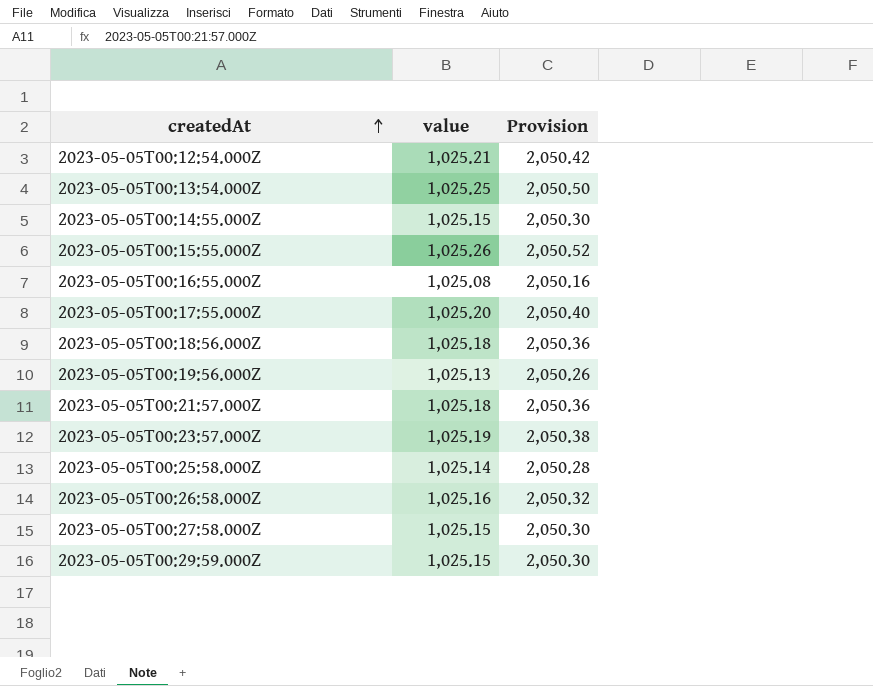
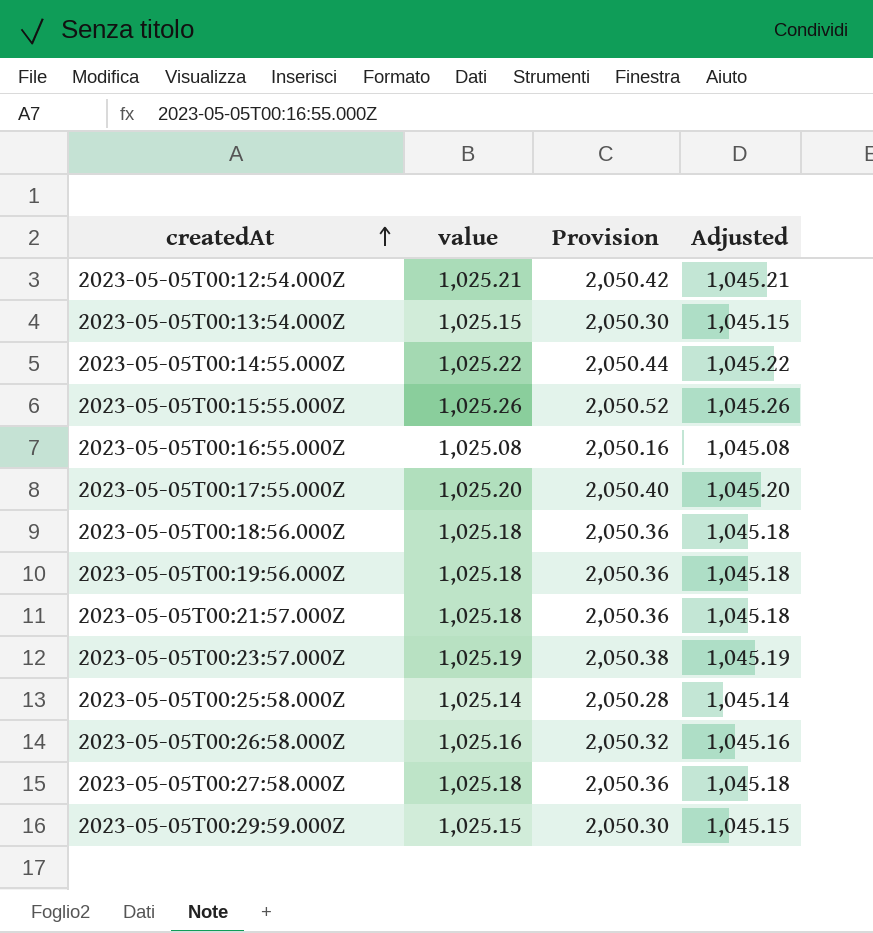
column Adjusted | formula: none -> [value] + 20
2023-05-05T00:13:54.000Z | value: 1,025.25 -> 1,025.15
2023-05-05T00:13:54.000Z | Provision: 2,050.50 -> 2,050.30
2023-05-05T00:14:55.000Z | value: 1,025.15 -> 1,025.22
2023-05-05T00:14:55.000Z | Provision: 2,050.30 -> 2,050.44
2023-05-05T00:19:56.000Z | value: 1,025.13 -> 1,025.18
2023-05-05T00:19:56.000Z | Provision: 2,050.26 -> 2,050.36
2023-05-05T00:27:58.000Z | value: 1,025.15 -> 1,025.18
2023-05-05T00:27:58.000Z | Provision: 2,050.30 -> 2,050.36

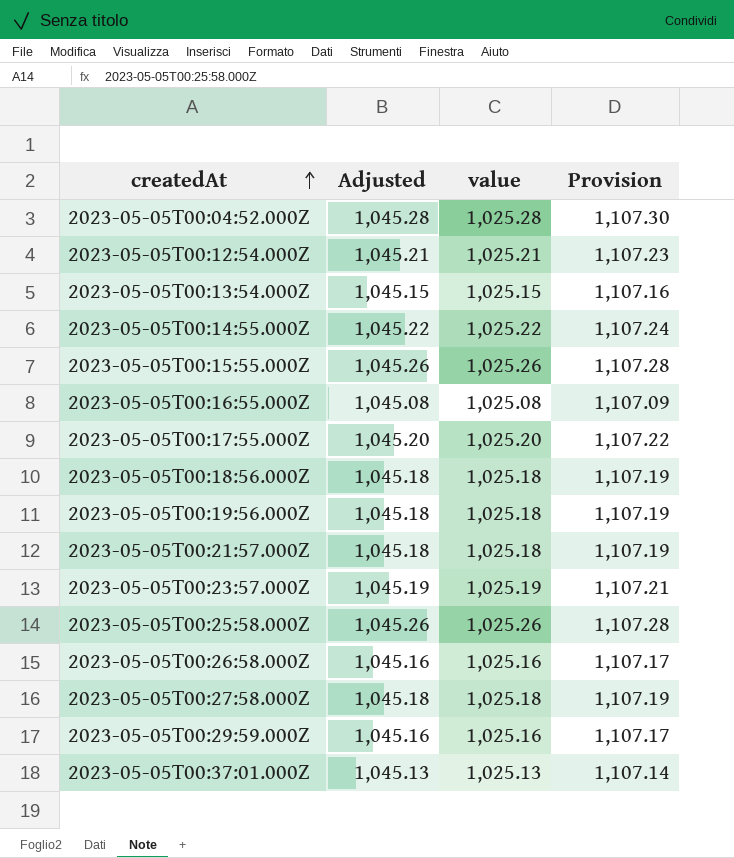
column Adjusted | position: 4 -> 2
column Provision | formula: [value] * 2 -> [value] * 1.08
row 2023-05-05T00:04:52.000Z: none -> 1,045.28 | 1,025.28 | 1,107.30
2023-05-05T00:25:58.000Z | Adjusted: 1,045.14 -> 1,045.26
2023-05-05T00:25:58.000Z | value: 1,025.14 -> 1,025.26
2023-05-05T00:29:59.000Z | Adjusted: 1,045.15 -> 1,045.16
2023-05-05T00:29:59.000Z | value: 1,025.15 -> 1,025.16
row 2023-05-05T00:37:01.000Z: none -> 1,045.13 | 1,025.13 | 1,107.14

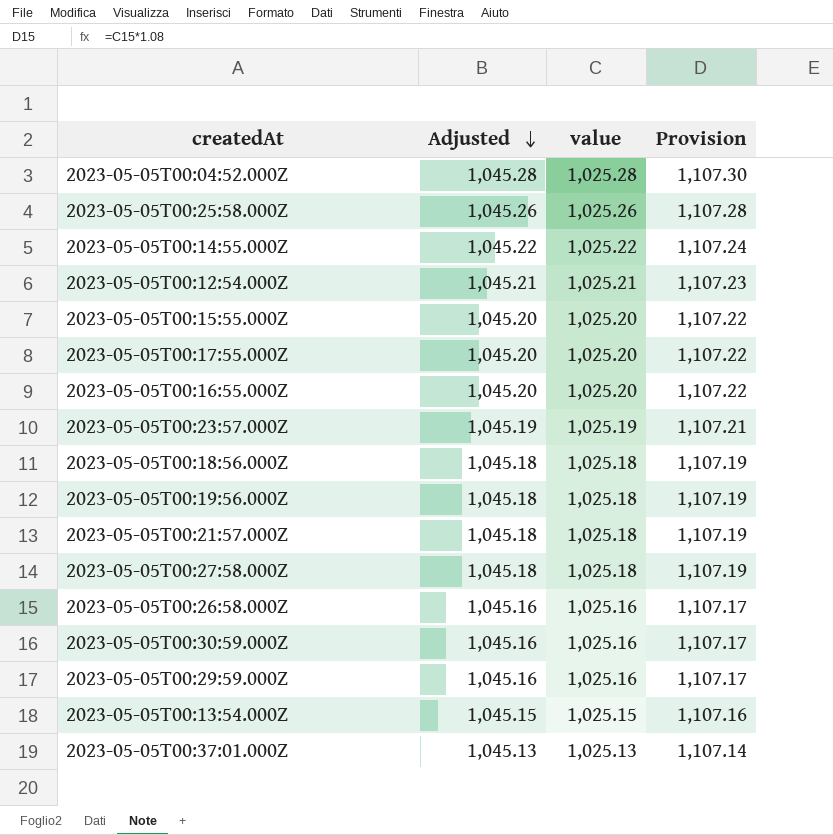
row order: createdAt ascending -> Adjusted descending
2023-05-05T00:15:55.000Z | Adjusted: 1,045.26 -> 1,045.20
2023-05-05T00:15:55.000Z | value: 1,025.26 -> 1,025.20
2023-05-05T00:15:55.000Z | Provision: 1,107.28 -> 1,107.22
2023-05-05T00:16:55.000Z | Adjusted: 1,045.08 -> 1,045.20
2023-05-05T00:16:55.000Z | value: 1,025.08 -> 1,025.20
2023-05-05T00:16:55.000Z | Provision: 1,107.09 -> 1,107.22
row 2023-05-05T00:30:59.000Z: none -> 1,045.16 | 1,025.16 | 1,107.17

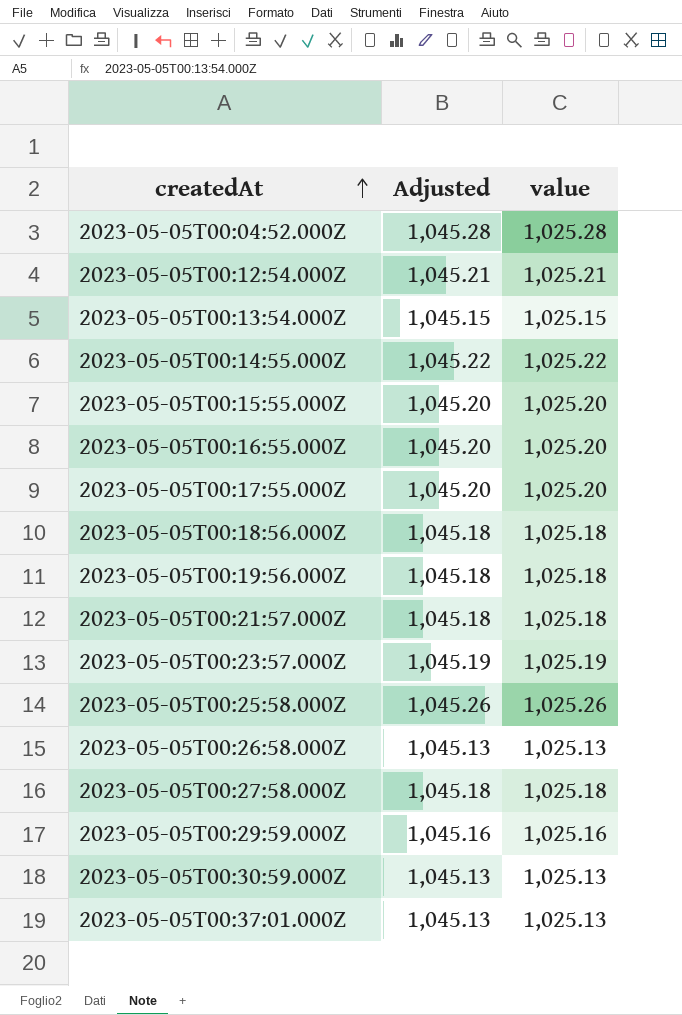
row order: Adjusted descending -> createdAt ascending
column Provision | formula: [value] * 1.08 -> none
2023-05-05T00:26:58.000Z | Adjusted: 1,045.16 -> 1,045.13
2023-05-05T00:26:58.000Z | value: 1,025.16 -> 1,025.13
2023-05-05T00:30:59.000Z | Adjusted: 1,045.16 -> 1,045.13
2023-05-05T00:30:59.000Z | value: 1,025.16 -> 1,025.13

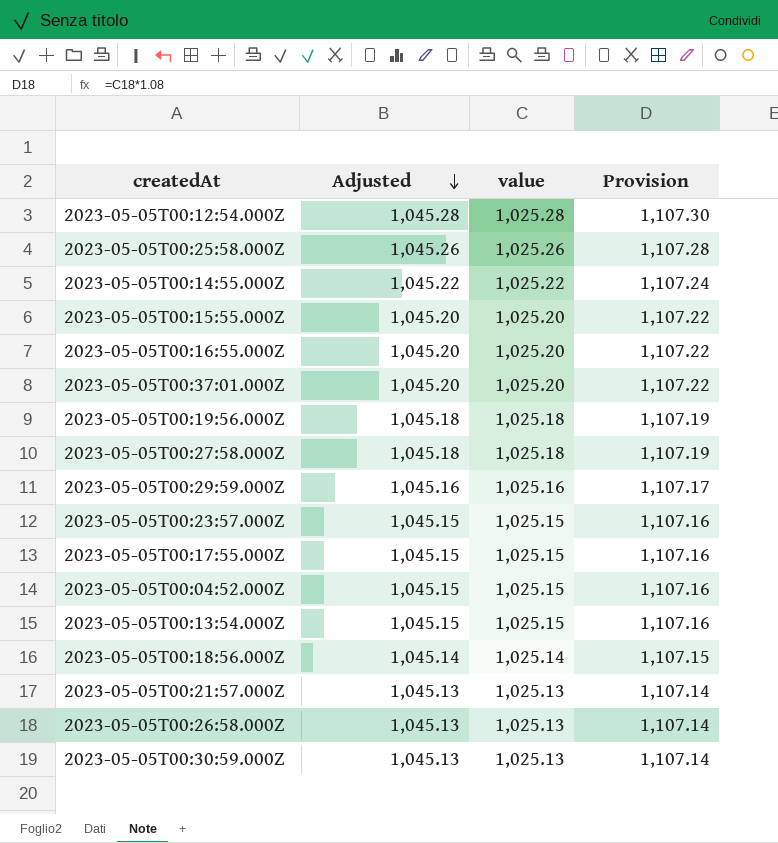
row order: createdAt ascending -> Adjusted descending
column Provision | formula: none -> [value] * 1.08
2023-05-05T00:12:54.000Z | Adjusted: 1,045.21 -> 1,045.28
2023-05-05T00:12:54.000Z | value: 1,025.21 -> 1,025.28
2023-05-05T00:37:01.000Z | Adjusted: 1,045.13 -> 1,045.20
2023-05-05T00:37:01.000Z | value: 1,025.13 -> 1,025.20
2023-05-05T00:23:57.000Z | Adjusted: 1,045.19 -> 1,045.15
2023-05-05T00:23:57.000Z | value: 1,025.19 -> 1,025.15
2023-05-05T00:17:55.000Z | Adjusted: 1,045.20 -> 1,045.15
2023-05-05T00:17:55.000Z | value: 1,025.20 -> 1,025.15
2023-05-05T00:04:52.000Z | Adjusted: 1,045.28 -> 1,045.15
2023-05-05T00:04:52.000Z | value: 1,025.28 -> 1,025.15
2023-05-05T00:18:56.000Z | Adjusted: 1,045.18 -> 1,045.14
2023-05-05T00:18:56.000Z | value: 1,025.18 -> 1,025.14
2023-05-05T00:21:57.000Z | Adjusted: 1,045.18 -> 1,045.13
2023-05-05T00:21:57.000Z | value: 1,025.18 -> 1,025.13

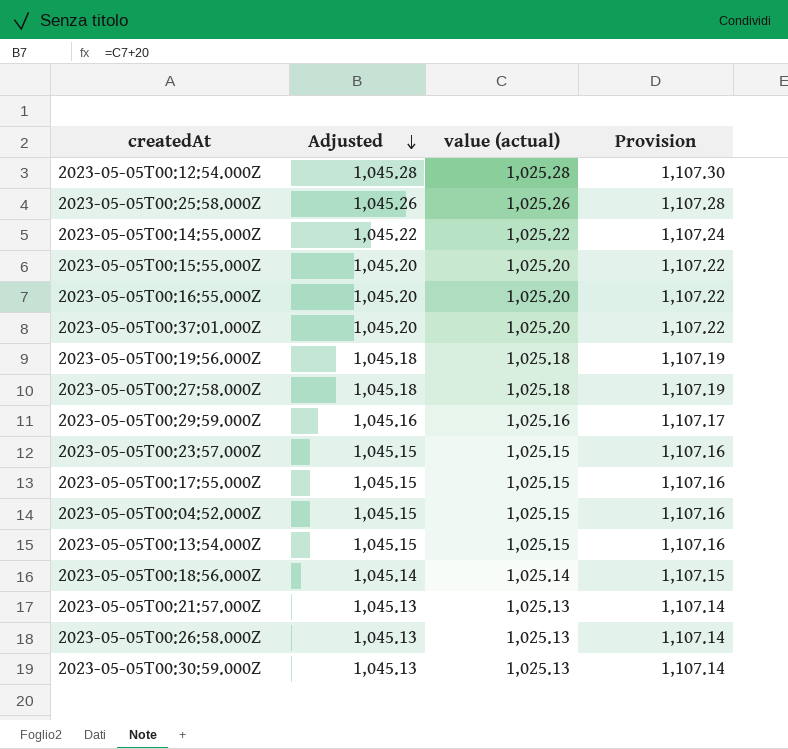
column name: value -> value (actual)

